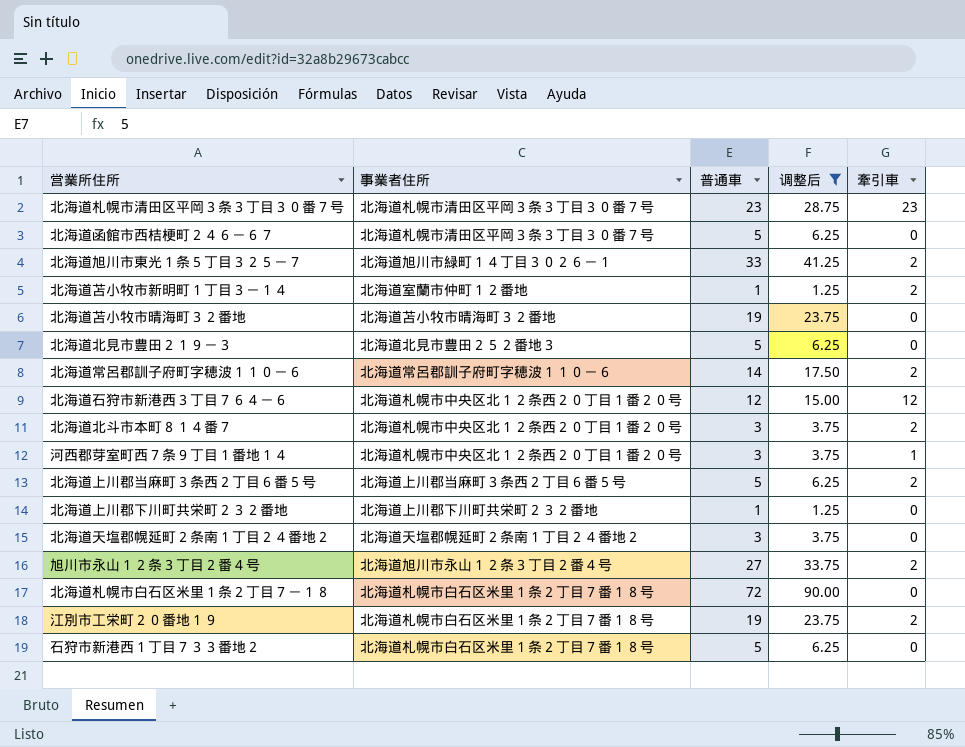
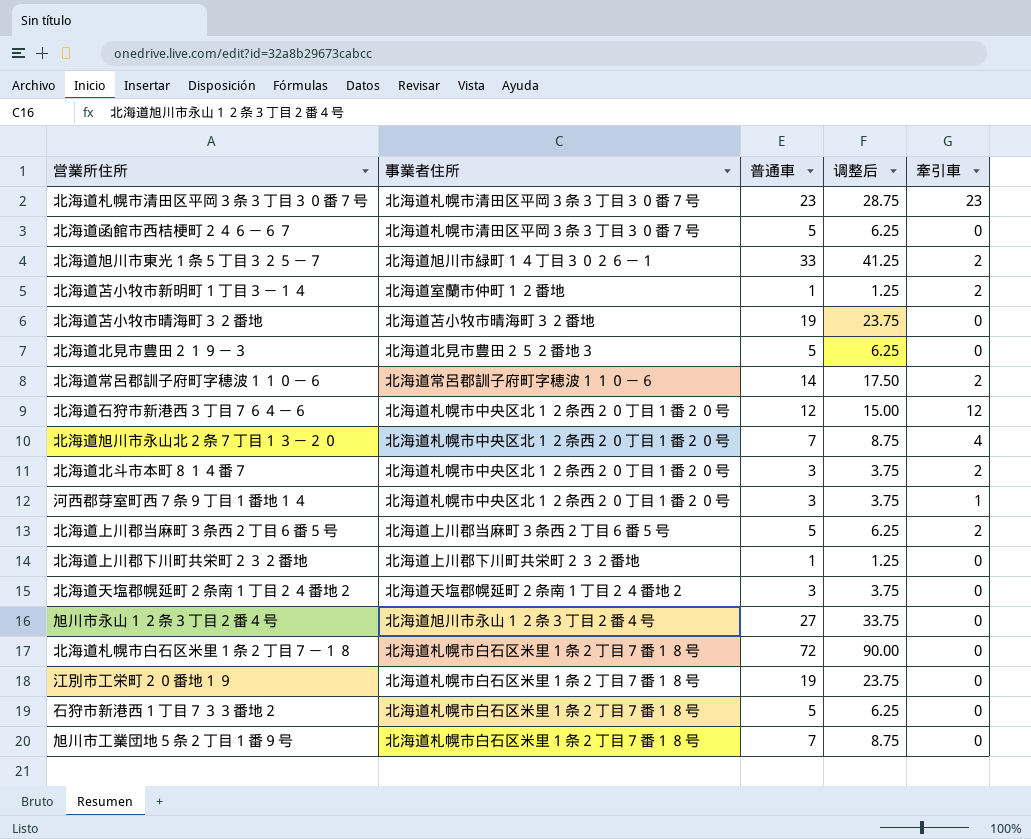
filter: 调整后 != 8.75 -> none
旭川市永山１２条３丁目２番４号 | 牽引車: 2 -> 0
江別市工栄町２０番地１９ | 牽引車: 2 -> 0

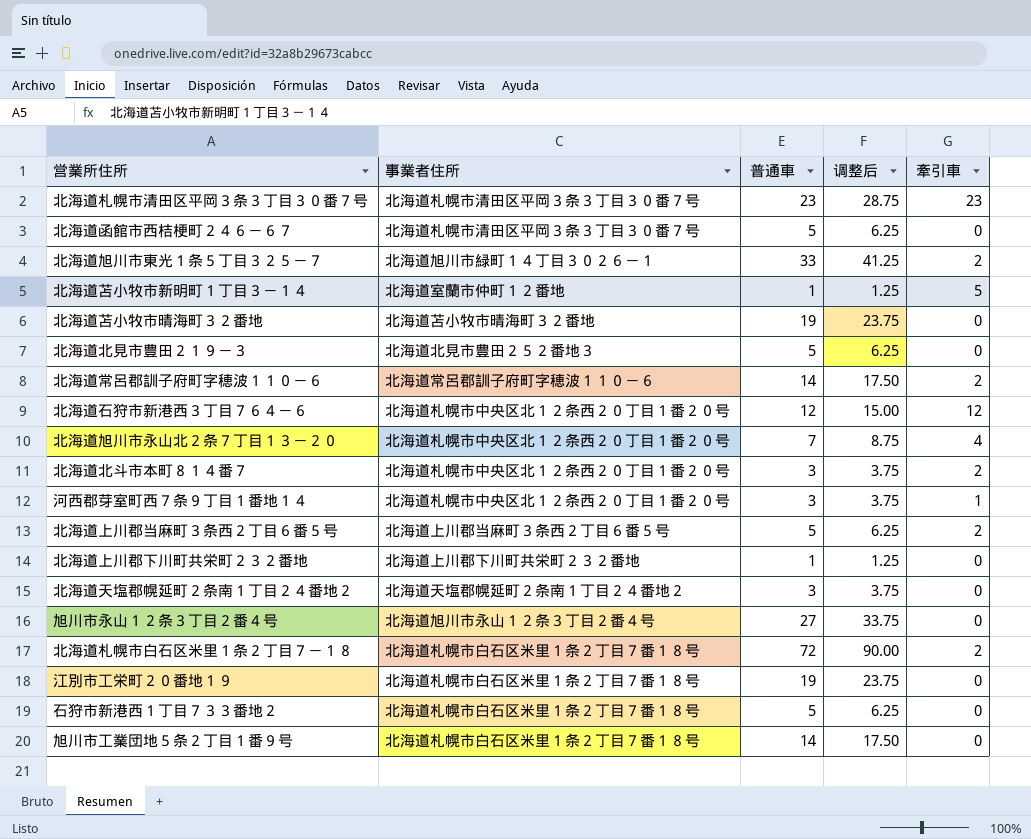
北海道苫小牧市新明町１丁目３－１４ | 牽引車: 2 -> 5
北海道札幌市白石区米里１条２丁目７－１８ | 牽引車: 0 -> 2
旭川市工業団地５条２丁目１番９号 | 普通車: 7 -> 14
旭川市工業団地５条２丁目１番９号 | 调整后: 8.75 -> 17.50

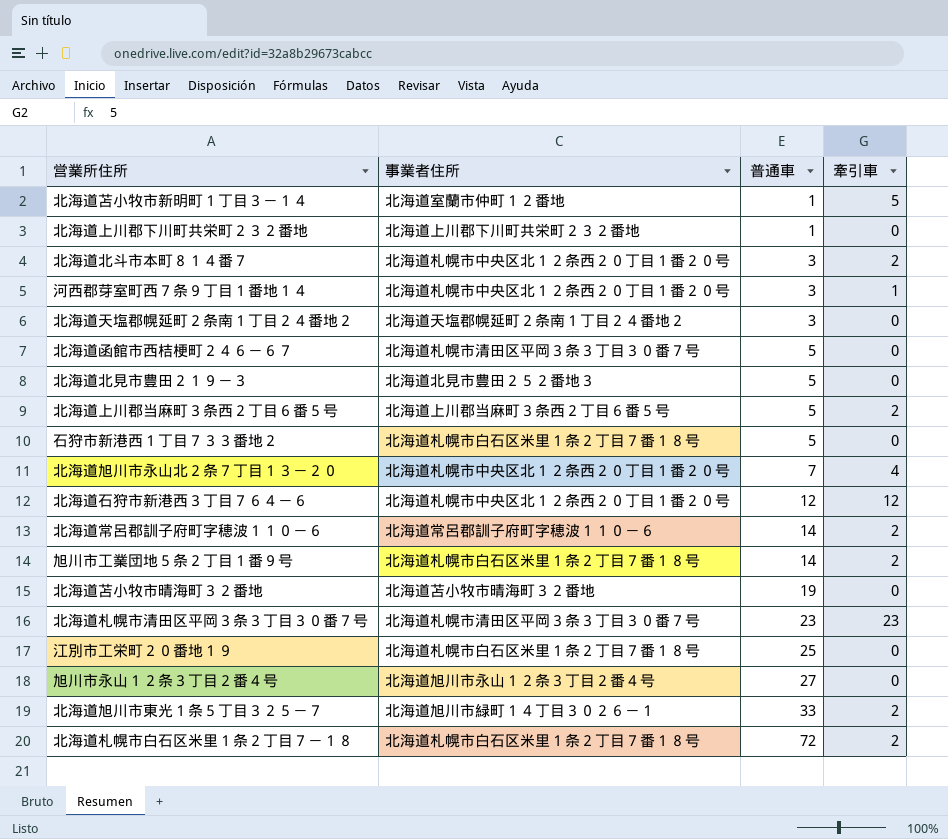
row order: none -> 普通車 ascending
column 调整后 | formula: [普通車] * 1.25 -> none
旭川市工業団地５条２丁目１番９号 | 牽引車: 0 -> 2
江別市工栄町２０番地１９ | 普通車: 19 -> 25

